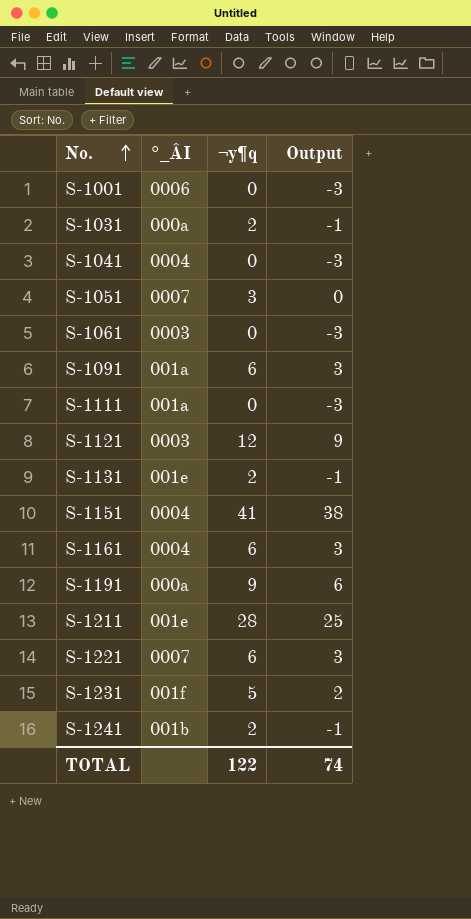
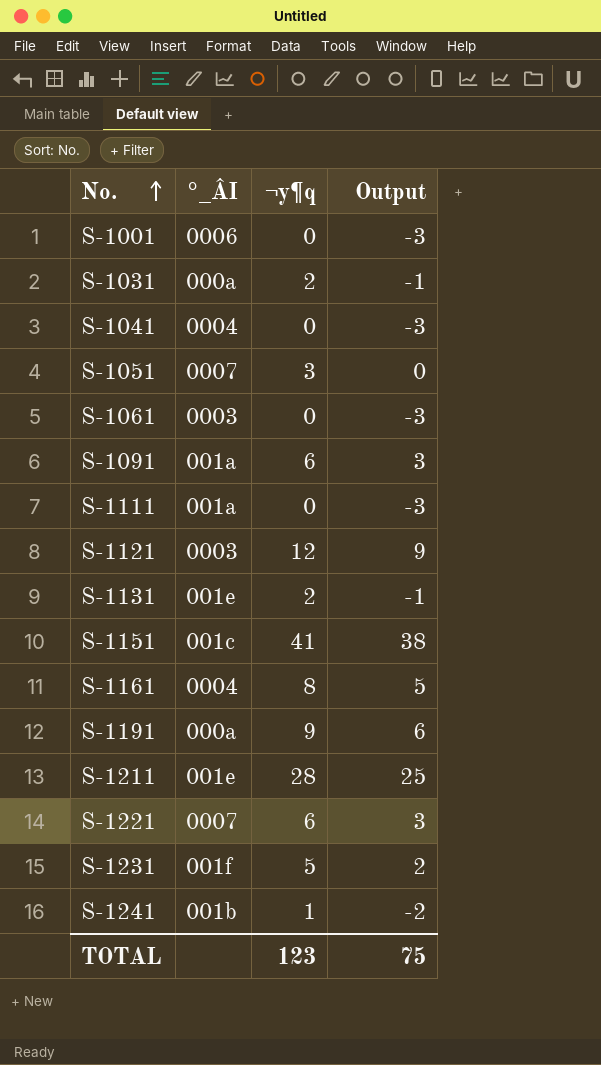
S-1151 | °_ÂI: 0004 -> 001c
S-1161 | ¬y¶q: 6 -> 8
S-1161 | Output: 3 -> 5
S-1241 | ¬y¶q: 2 -> 1
S-1241 | Output: -1 -> -2
TOTAL | ¬y¶q: 122 -> 123
TOTAL | Output: 74 -> 75

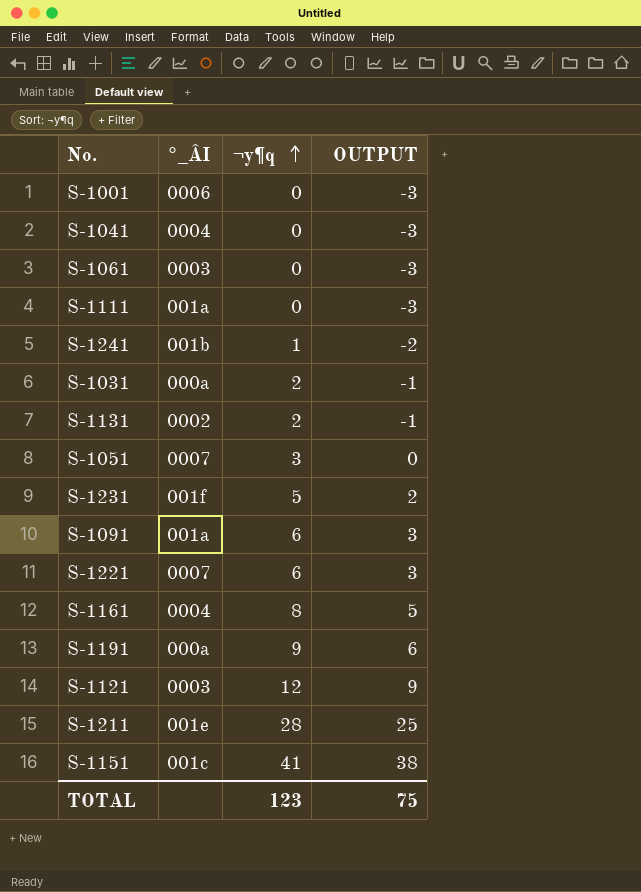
row order: No. ascending -> ¬y¶q ascending
column name: Output -> OUTPUT
S-1131 | °_ÂI: 001e -> 0002

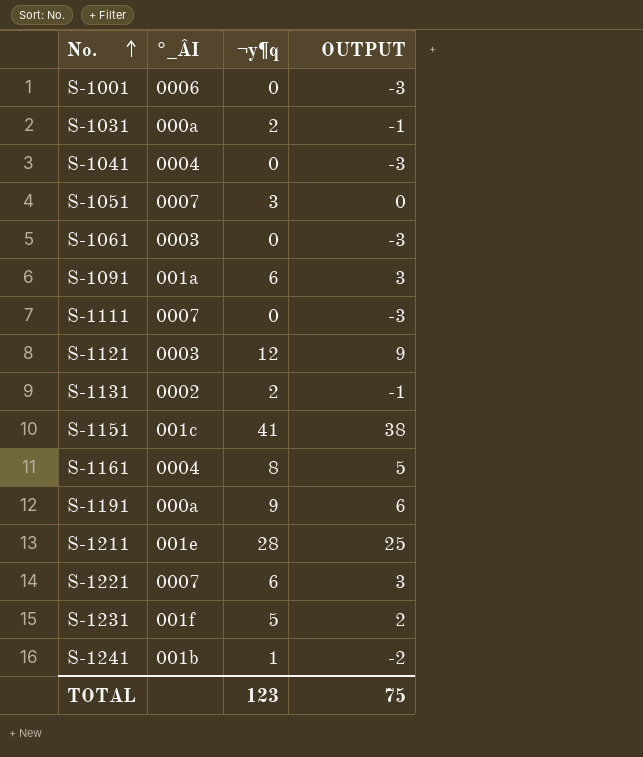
row order: ¬y¶q ascending -> No. ascending
S-1111 | °_ÂI: 001a -> 0007

